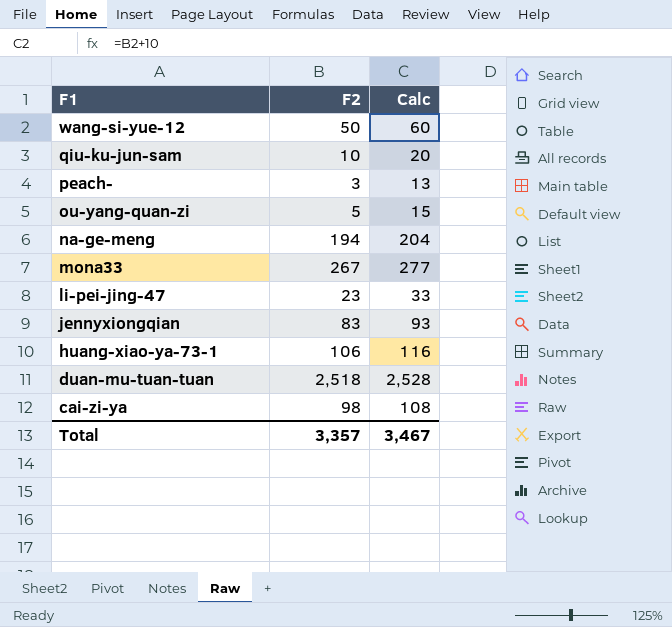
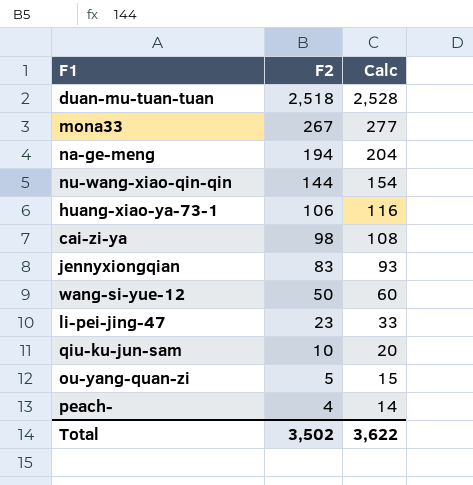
row order: F1 descending -> F2 descending
row nu-wang-xiao-qin-qin: none -> 144 | 154
peach- | F2: 3 -> 4
peach- | Calc: 13 -> 14
Total | F2: 3,357 -> 3,502
Total | Calc: 3,467 -> 3,622

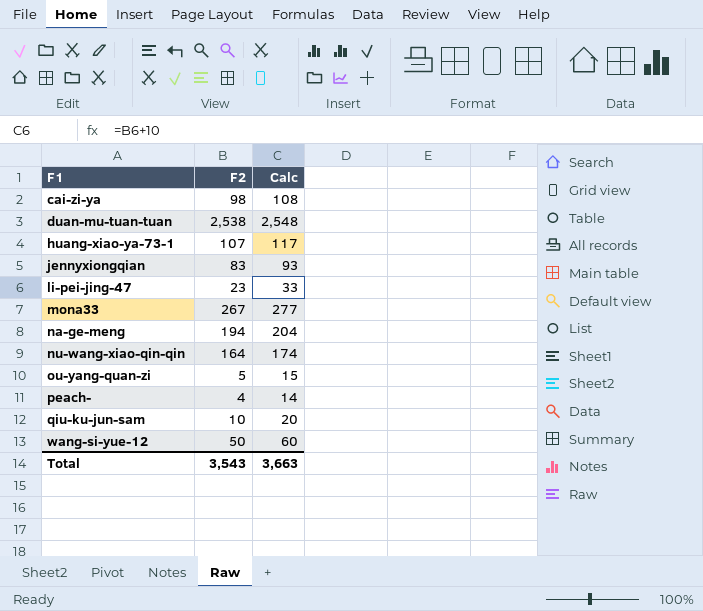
row order: F2 descending -> F1 ascending
duan-mu-tuan-tuan | F2: 2,518 -> 2,538
duan-mu-tuan-tuan | Calc: 2,528 -> 2,548
huang-xiao-ya-73-1 | F2: 106 -> 107
huang-xiao-ya-73-1 | Calc: 116 -> 117
nu-wang-xiao-qin-qin | F2: 144 -> 164
nu-wang-xiao-qin-qin | Calc: 154 -> 174
Total | F2: 3,502 -> 3,543
Total | Calc: 3,622 -> 3,663

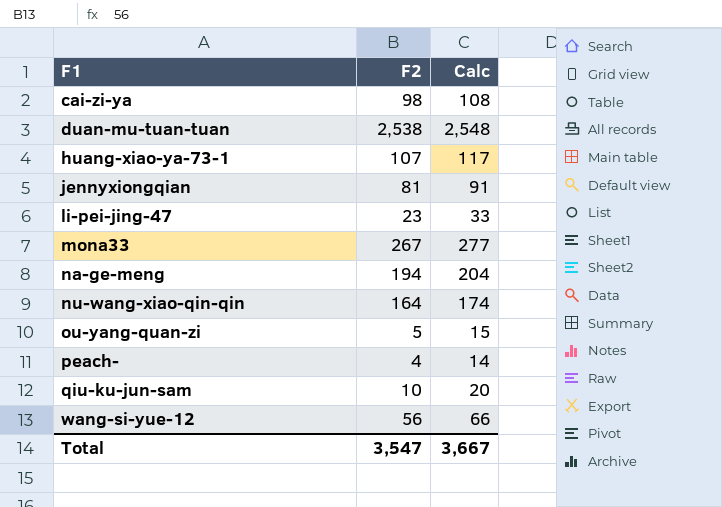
jennyxiongqian | F2: 83 -> 81
jennyxiongqian | Calc: 93 -> 91
wang-si-yue-12 | F2: 50 -> 56
wang-si-yue-12 | Calc: 60 -> 66
Total | F2: 3,543 -> 3,547
Total | Calc: 3,663 -> 3,667

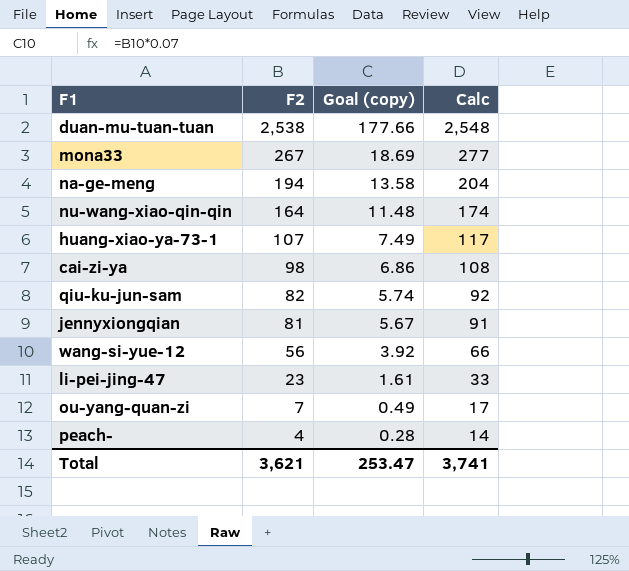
row order: F1 ascending -> F2 descending
column Goal (copy) | formula: none -> [F2] * 0.07
qiu-ku-jun-sam | F2: 10 -> 82
qiu-ku-jun-sam | Calc: 20 -> 92
ou-yang-quan-zi | F2: 5 -> 7
ou-yang-quan-zi | Calc: 15 -> 17
Total | F2: 3,547 -> 3,621
Total | Calc: 3,667 -> 3,741

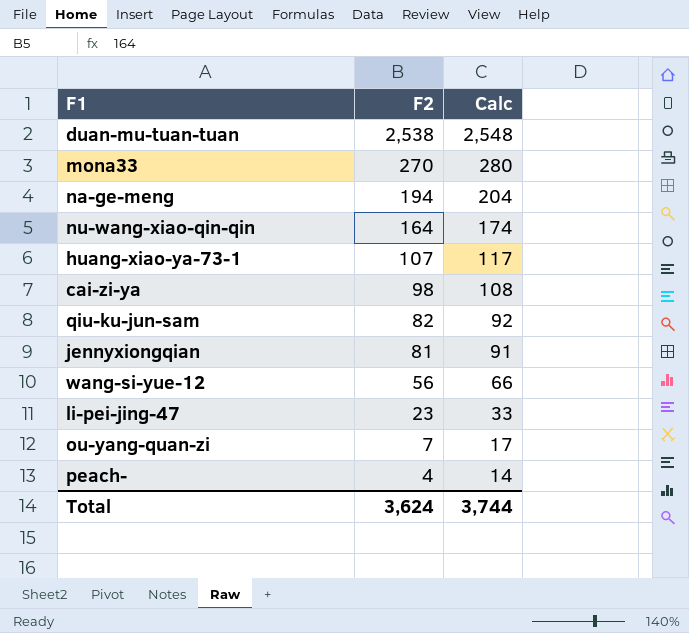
column Goal (copy) | formula: [F2] * 0.07 -> none
mona33 | F2: 267 -> 270
mona33 | Calc: 277 -> 280
Total | F2: 3,621 -> 3,624
Total | Calc: 3,741 -> 3,744

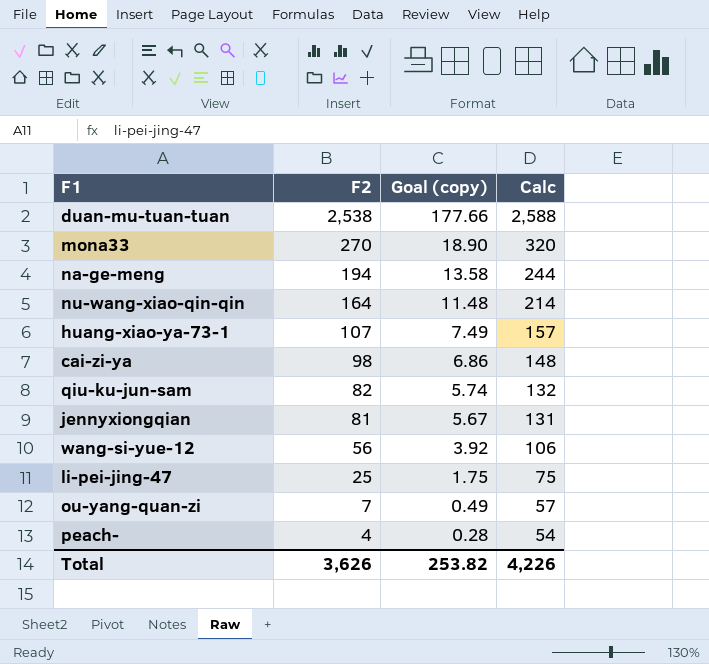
column Goal (copy) | formula: none -> [F2] * 0.07
column Calc | formula: [F2] + 10 -> [F2] + 50
li-pei-jing-47 | F2: 23 -> 25
Total | F2: 3,624 -> 3,626
Total | Calc: 3,744 -> 4,226

